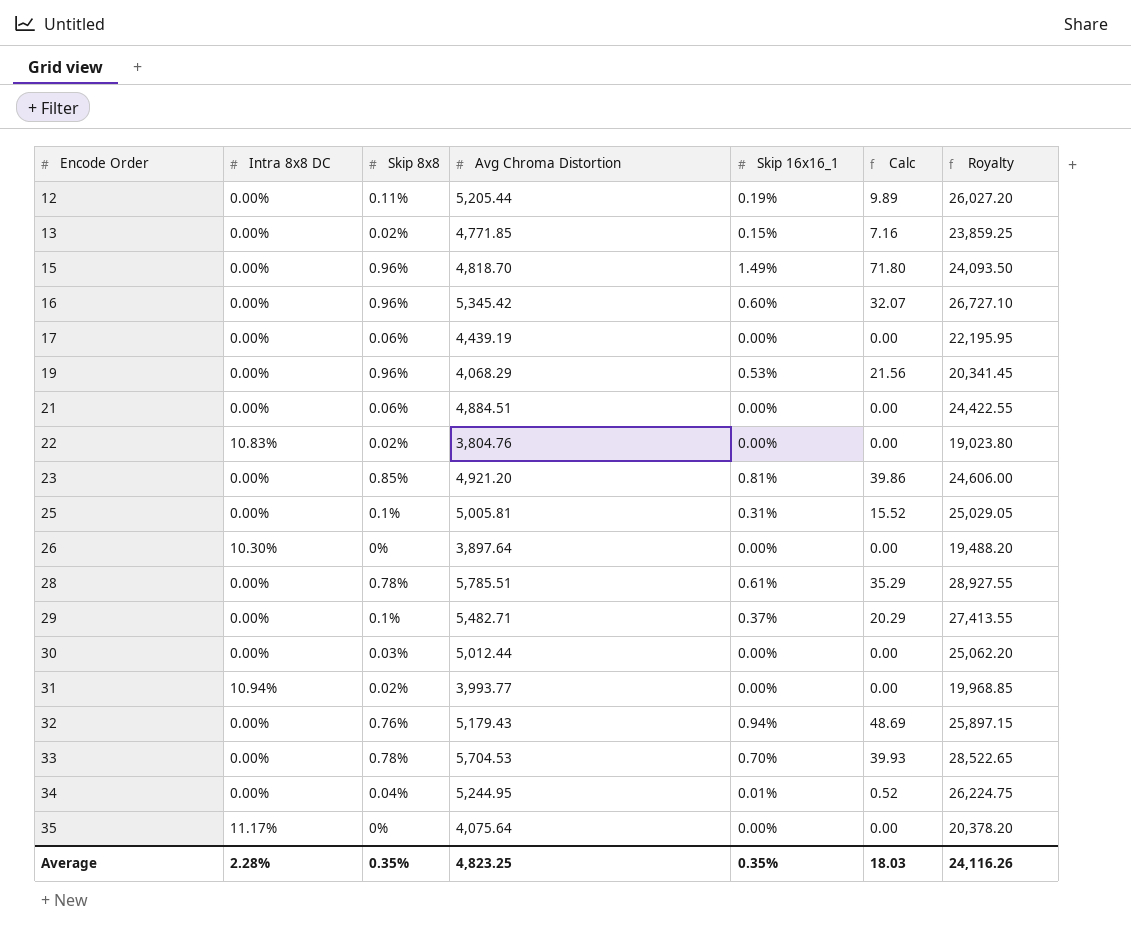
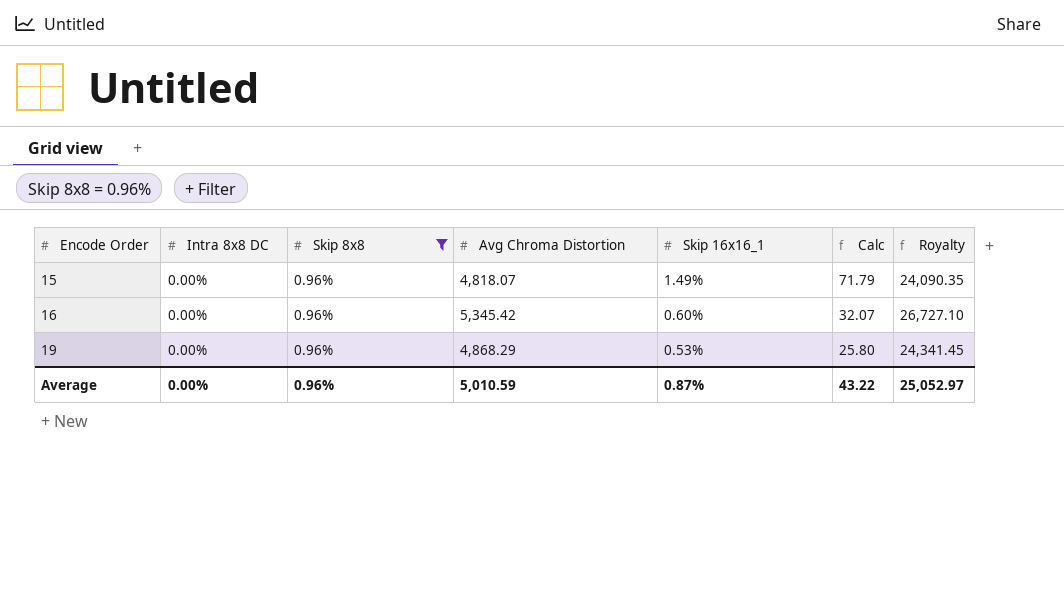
filter: none -> Skip 8x8 = 0.96%
15 | Avg Chroma Distortion: 4,818.70 -> 4,818.07
15 | Calc: 71.80 -> 71.79
15 | Royalty: 24,093.50 -> 24,090.35
19 | Avg Chroma Distortion: 4,068.29 -> 4,868.29
19 | Calc: 21.56 -> 25.80
19 | Royalty: 20,341.45 -> 24,341.45
Average | Intra 8x8 DC: 2.28% -> 0.00%
Average | Skip 8x8: 0.35% -> 0.96%
Average | Avg Chroma Distortion: 4,823.25 -> 5,010.59
Average | Skip 16x16_1: 0.35% -> 0.87%
Average | Calc: 18.03 -> 43.22
Average | Royalty: 24,116.26 -> 25,052.97

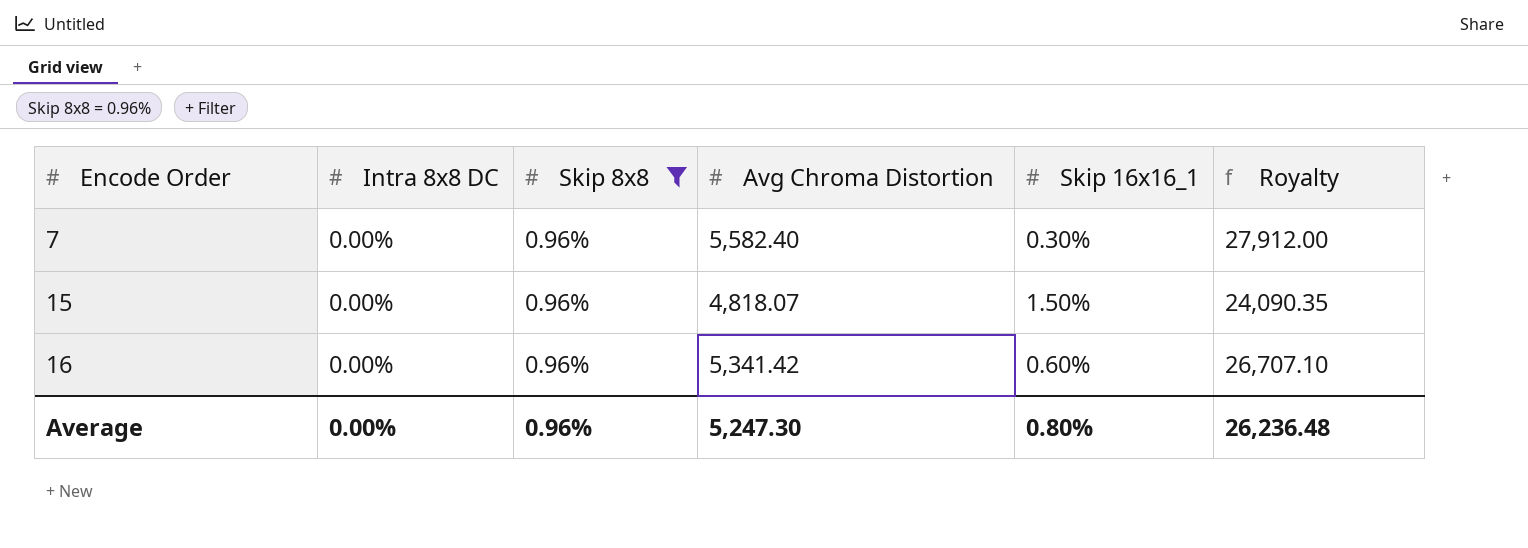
column Calc | formula: [Avg Chroma Distortion] * [Skip 16x16_1] -> none
row 19: 0.00% | 0.96% | 4,868.29 | 0.53% | 25.80 | 24,341.45 -> none
row 7: none -> 0.00% | 0.96% | 5,582.40 | 0.30% | 27,912.00
15 | Skip 16x16_1: 1.49% -> 1.50%
16 | Avg Chroma Distortion: 5,345.42 -> 5,341.42
16 | Royalty: 26,727.10 -> 26,707.10
Average | Avg Chroma Distortion: 5,010.59 -> 5,247.30
Average | Skip 16x16_1: 0.87% -> 0.80%
Average | Royalty: 25,052.97 -> 26,236.48

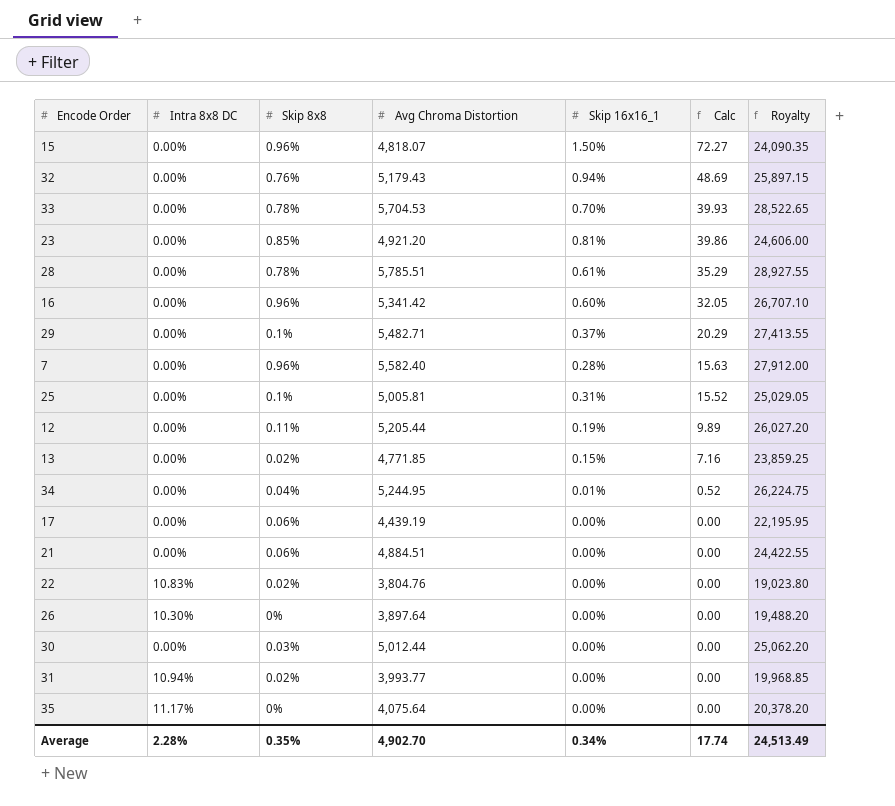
filter: Skip 8x8 = 0.96% -> none
row order: Encode Order ascending -> Calc descending
column Calc | formula: none -> [Avg Chroma Distortion] * [Skip 16x16_1]
7 | Skip 16x16_1: 0.30% -> 0.28%
Average | Intra 8x8 DC: 0.00% -> 2.28%
Average | Skip 8x8: 0.96% -> 0.35%
Average | Avg Chroma Distortion: 5,247.30 -> 4,902.70
Average | Skip 16x16_1: 0.80% -> 0.34%
Average | Royalty: 26,236.48 -> 24,513.49

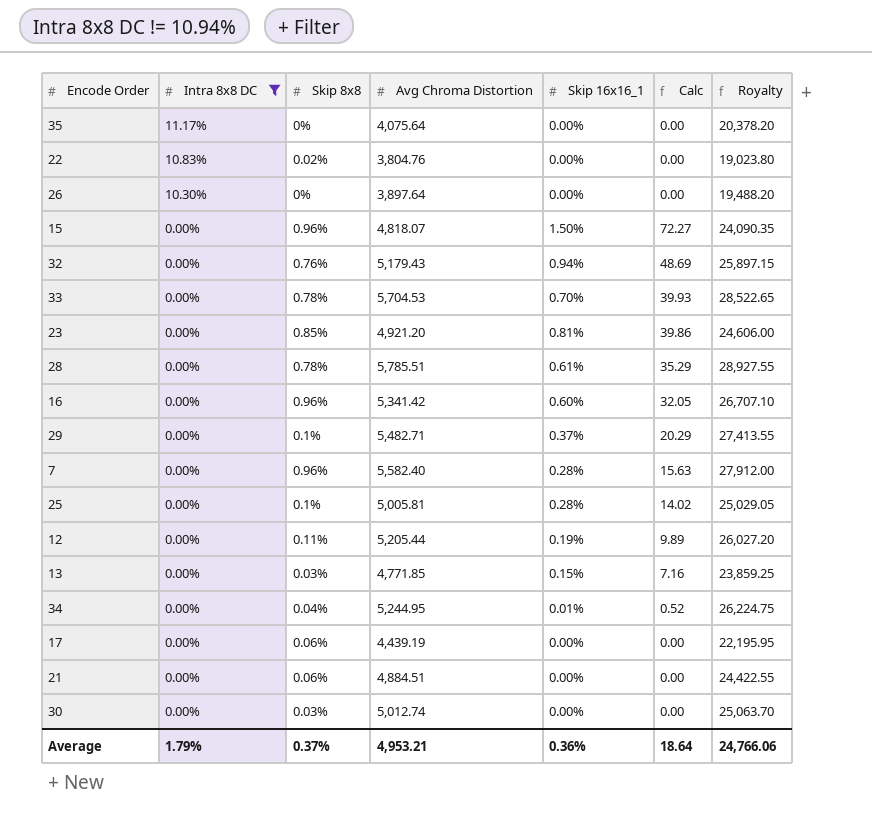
filter: none -> Intra 8x8 DC != 10.94%
row order: Calc descending -> Intra 8x8 DC descending
25 | Skip 16x16_1: 0.31% -> 0.28%
25 | Calc: 15.52 -> 14.02
13 | Skip 8x8: 0.02% -> 0.03%
30 | Avg Chroma Distortion: 5,012.44 -> 5,012.74
30 | Royalty: 25,062.20 -> 25,063.70
Average | Intra 8x8 DC: 2.28% -> 1.79%
Average | Skip 8x8: 0.35% -> 0.37%
Average | Avg Chroma Distortion: 4,902.70 -> 4,953.21
Average | Skip 16x16_1: 0.34% -> 0.36%
Average | Calc: 17.74 -> 18.64
Average | Royalty: 24,513.49 -> 24,766.06

